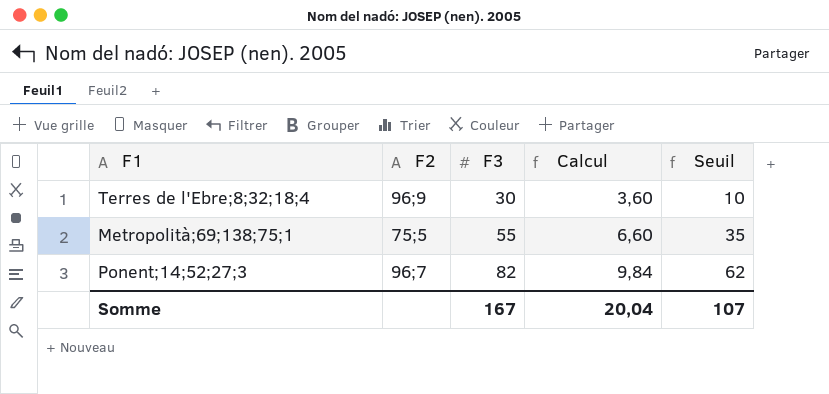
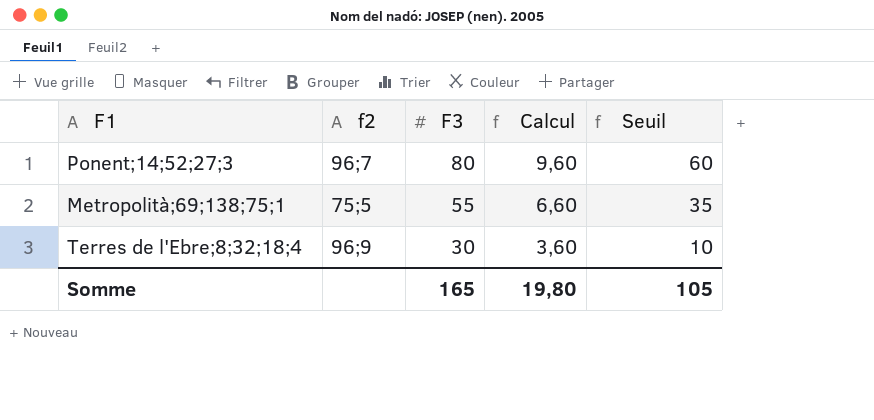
row order: F3 ascending -> F3 descending
column name: F2 -> f2
Ponent;14;52;27;3 | F3: 82 -> 80
Ponent;14;52;27;3 | Calcul: 9,84 -> 9,60
Ponent;14;52;27;3 | Seuil: 62 -> 60
Somme | F3: 167 -> 165
Somme | Calcul: 20,04 -> 19,80
Somme | Seuil: 107 -> 105

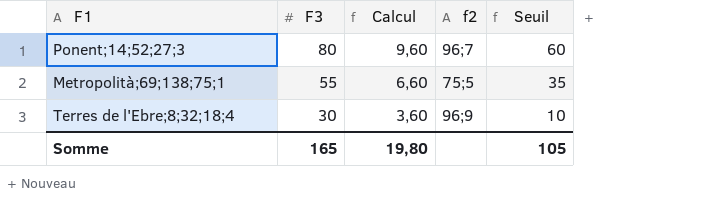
column f2 | position: 2 -> 4

